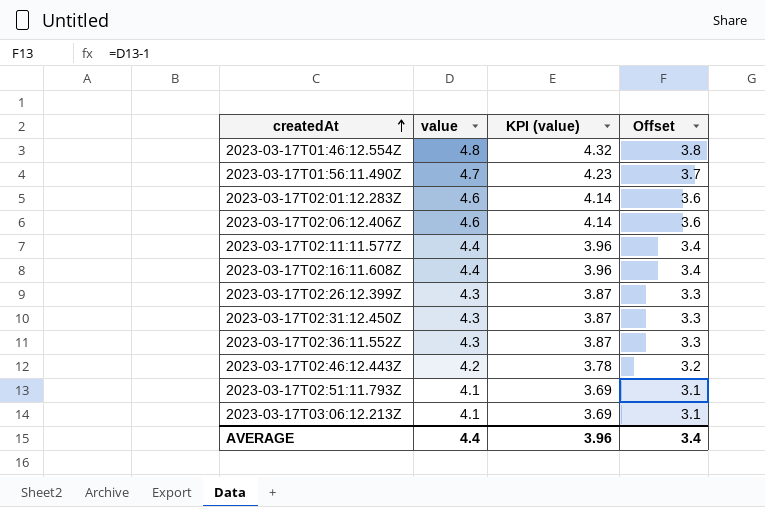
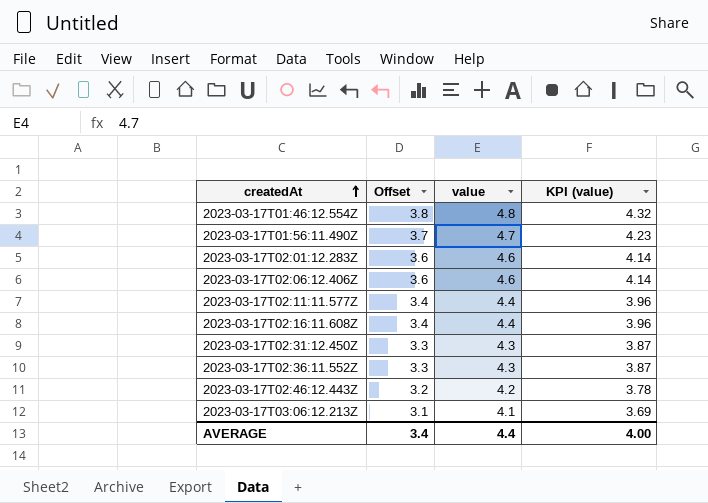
column Offset | position: 4 -> 2
row 2023-03-17T02:26:12.399Z: 4.3 | 3.87 | 3.3 -> none
row 2023-03-17T02:51:11.793Z: 4.1 | 3.69 | 3.1 -> none
AVERAGE | KPI (value): 3.96 -> 4.00

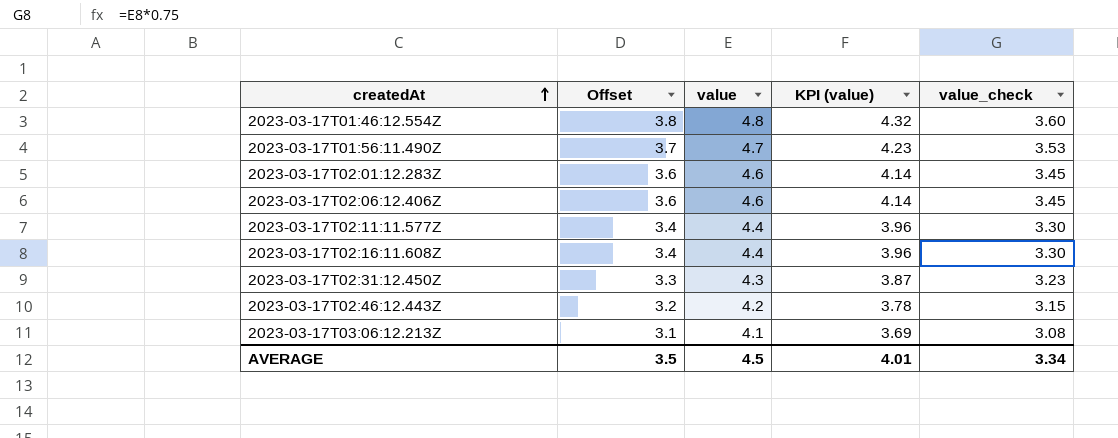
column value_check | formula: none -> [value] * 0.75
row 2023-03-17T02:36:11.552Z: 3.3 | 4.3 | 3.87 -> none
AVERAGE | Offset: 3.4 -> 3.5
AVERAGE | value: 4.4 -> 4.5
AVERAGE | KPI (value): 4.00 -> 4.01

